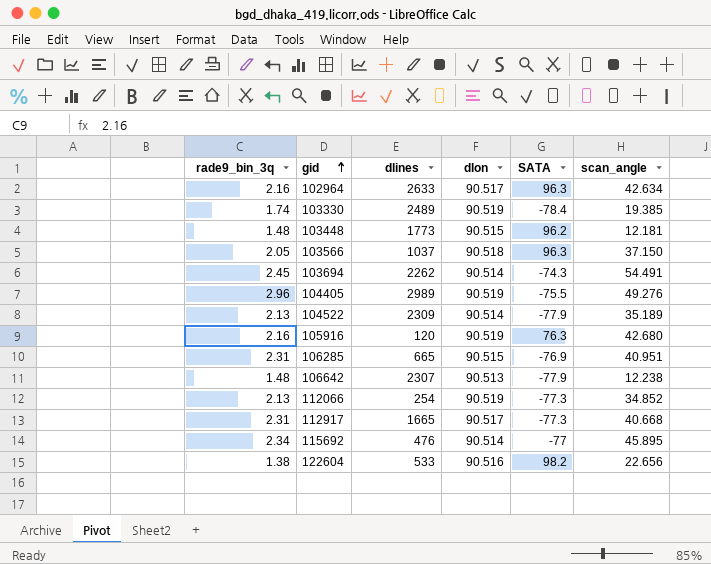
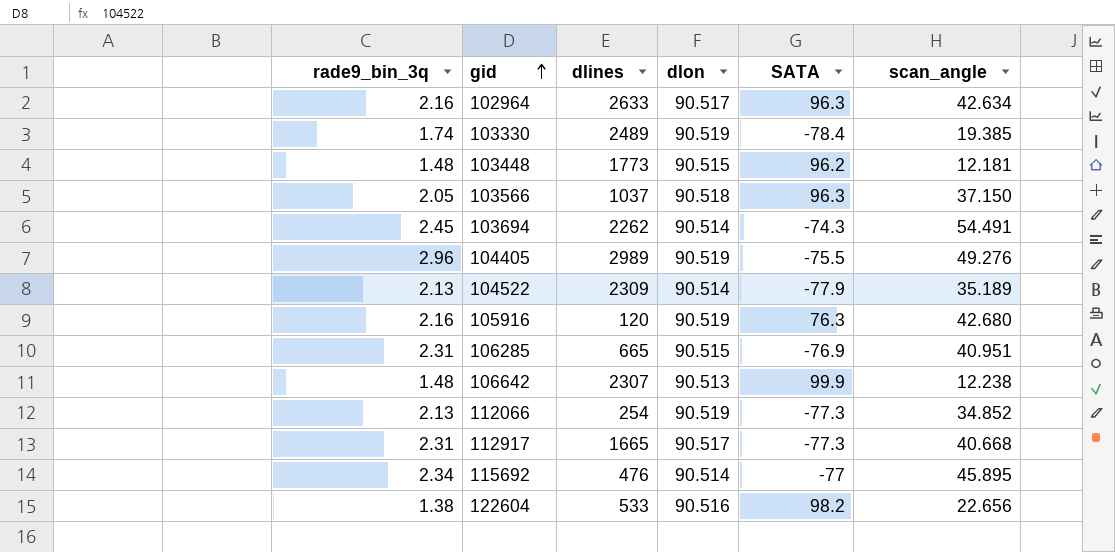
106642 | SATA: -77.9 -> 99.9

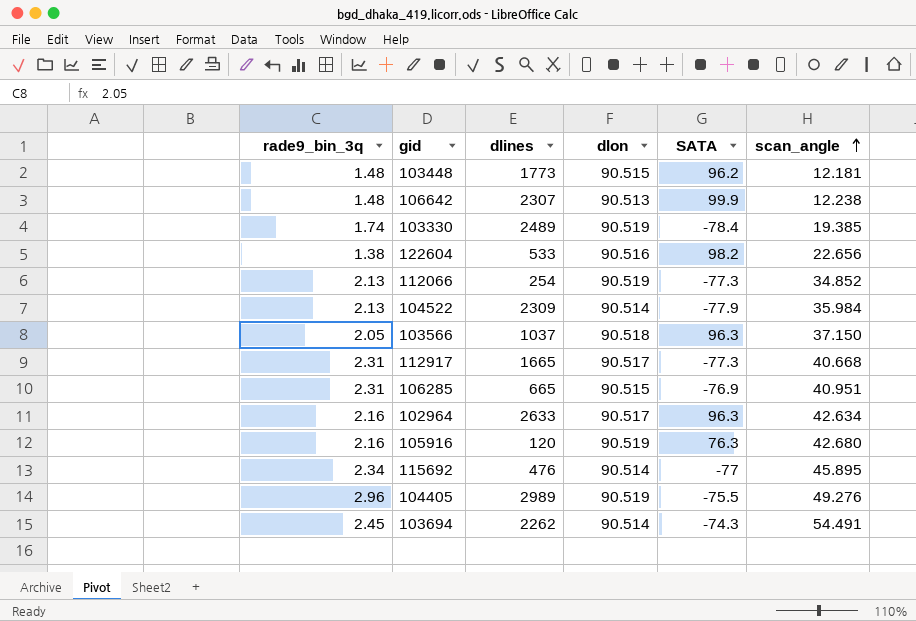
row order: gid ascending -> scan_angle ascending
104522 | scan_angle: 35.189 -> 35.984

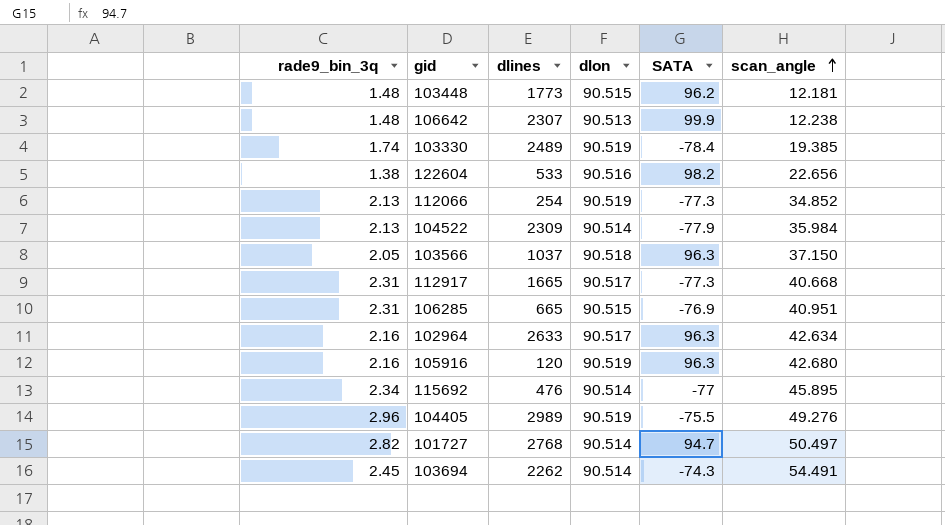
105916 | SATA: 76.3 -> 96.3
row 101727: none -> 2.82 | 2768 | 90.514 | 94.7 | 50.497

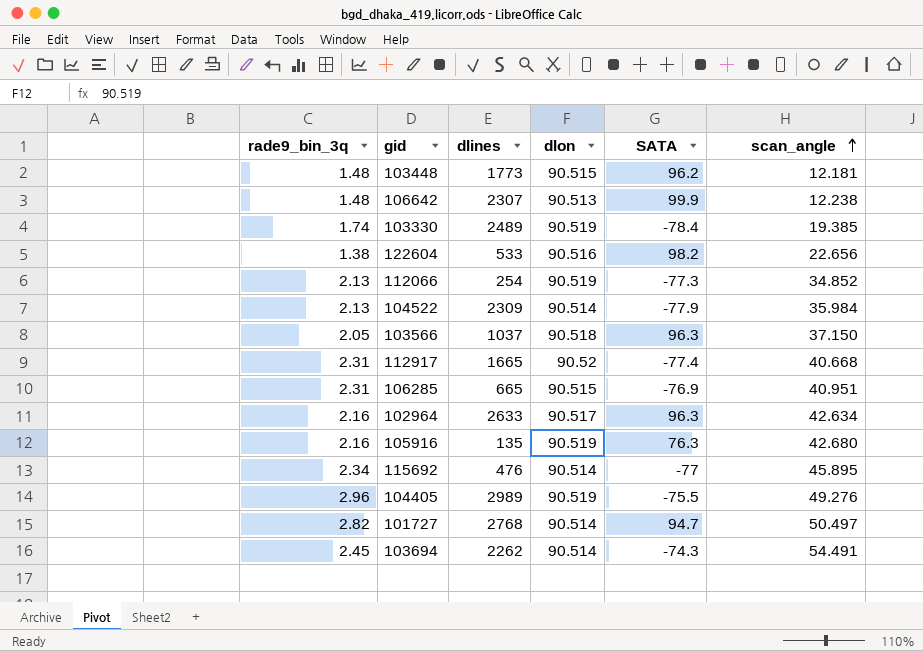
112917 | dlon: 90.517 -> 90.52
112917 | SATA: -77.3 -> -77.4
105916 | dlines: 120 -> 135
105916 | SATA: 96.3 -> 76.3

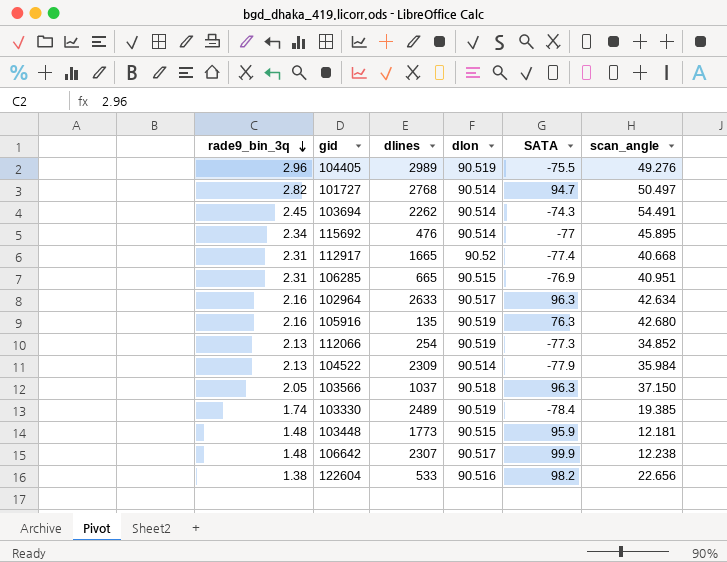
row order: scan_angle ascending -> rade9_bin_3q descending
103448 | SATA: 96.2 -> 95.9
106642 | dlon: 90.513 -> 90.517

